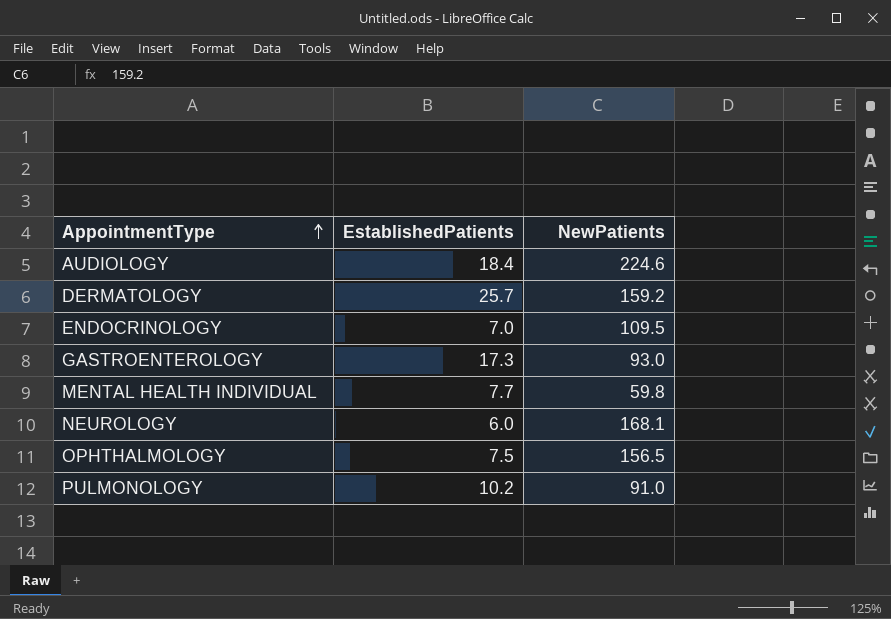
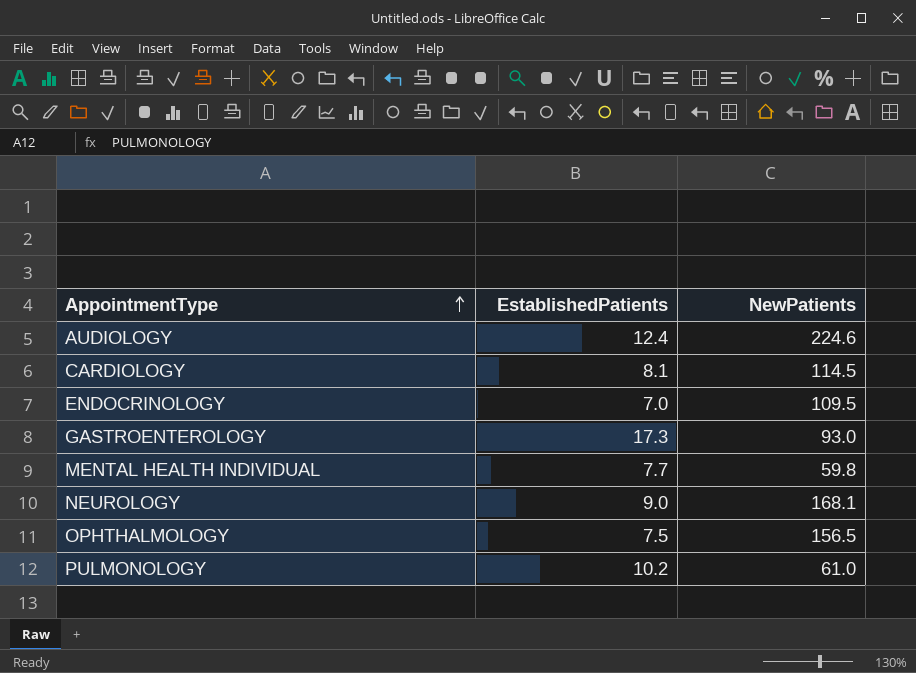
row DERMATOLOGY: 25.7 | 159.2 -> none
AUDIOLOGY | EstablishedPatients: 18.4 -> 12.4
row CARDIOLOGY: none -> 8.1 | 114.5
NEUROLOGY | EstablishedPatients: 6.0 -> 9.0
PULMONOLOGY | NewPatients: 91.0 -> 61.0

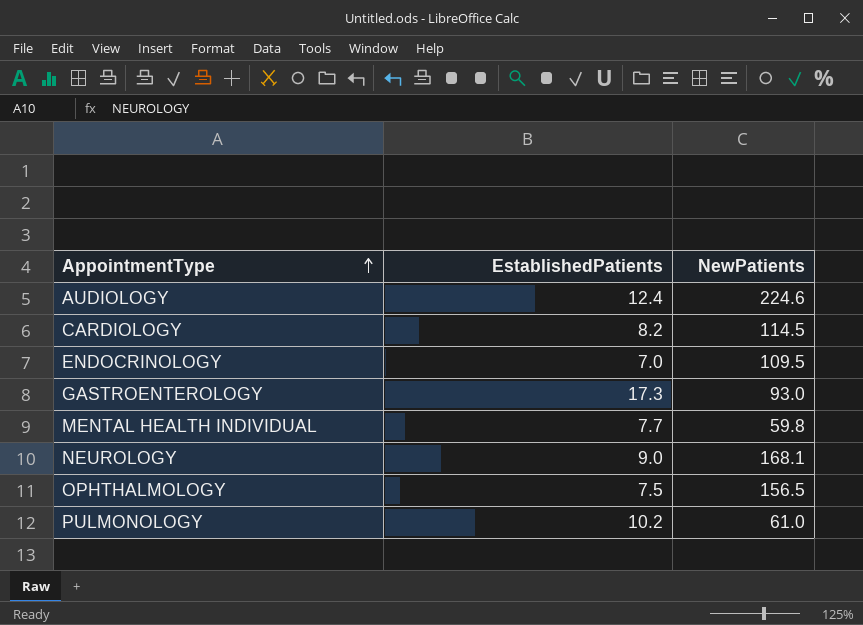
CARDIOLOGY | EstablishedPatients: 8.1 -> 8.2

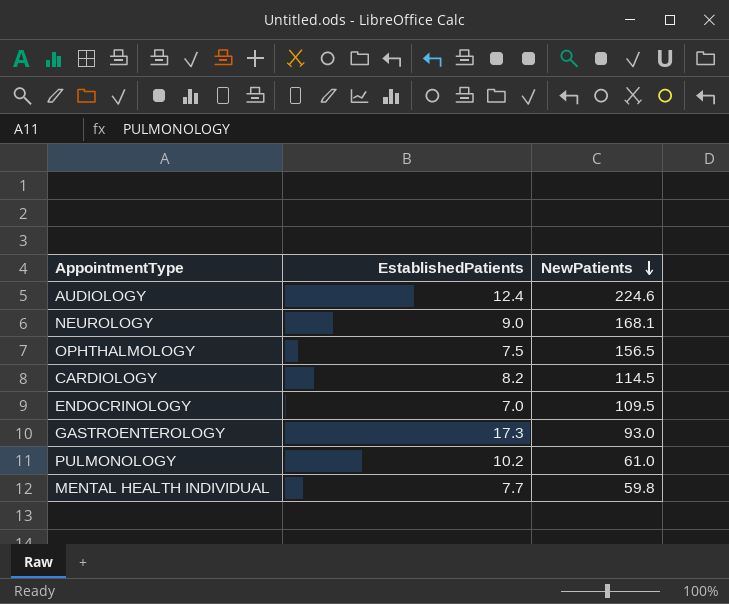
row order: AppointmentType ascending -> NewPatients descending

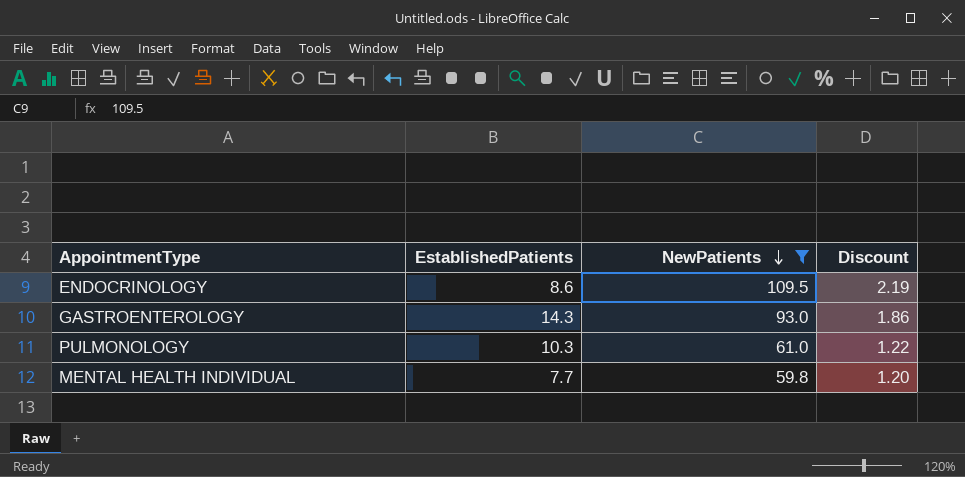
filter: none -> NewPatients <= 109.5
column Discount | formula: none -> [NewPatients] * 0.02
ENDOCRINOLOGY | EstablishedPatients: 7.0 -> 8.6
GASTROENTEROLOGY | EstablishedPatients: 17.3 -> 14.3
PULMONOLOGY | EstablishedPatients: 10.2 -> 10.3

